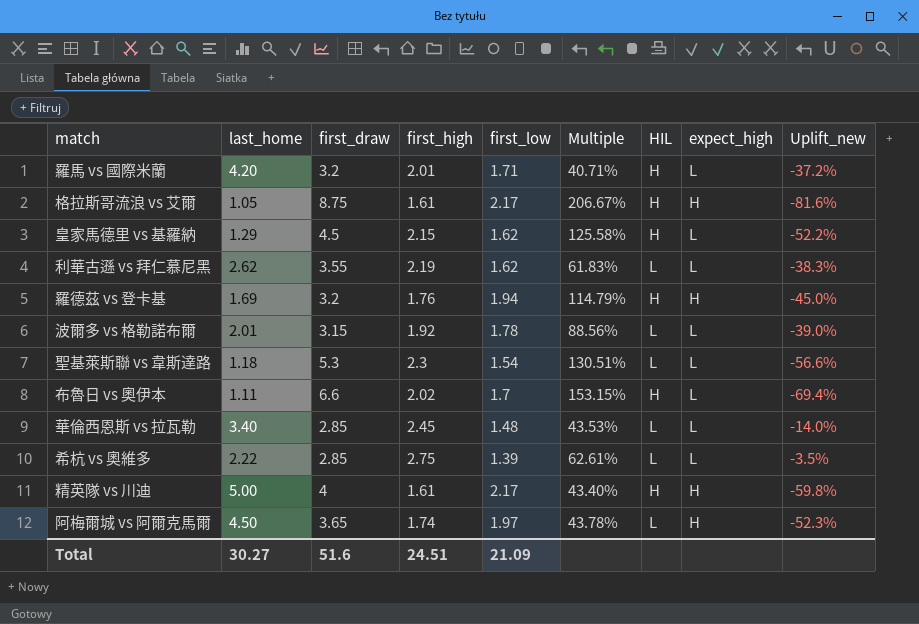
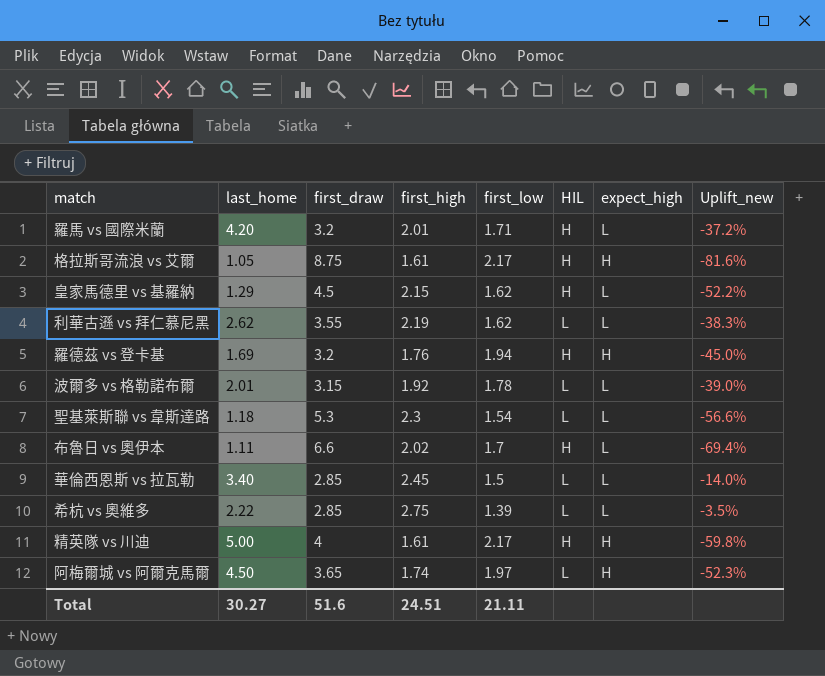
column Multiple | formula: [first_low] / [last_home] -> none
華倫西恩斯 vs 拉瓦勒 | first_low: 1.48 -> 1.5
Total | first_low: 21.09 -> 21.11

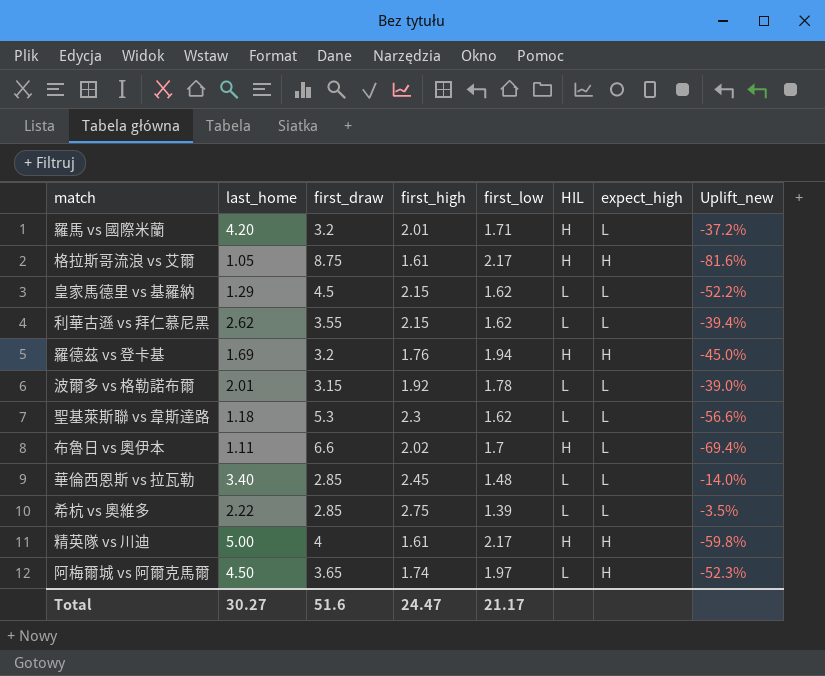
皇家馬德里 vs 基羅納 | HIL: H -> L
利華古遜 vs 拜仁慕尼黑 | first_high: 2.19 -> 2.15
利華古遜 vs 拜仁慕尼黑 | Uplift_new: -38.3% -> -39.4%
聖基萊斯聯 vs 韋斯達路 | first_low: 1.54 -> 1.62
華倫西恩斯 vs 拉瓦勒 | first_low: 1.5 -> 1.48
Total | first_high: 24.51 -> 24.47
Total | first_low: 21.11 -> 21.17

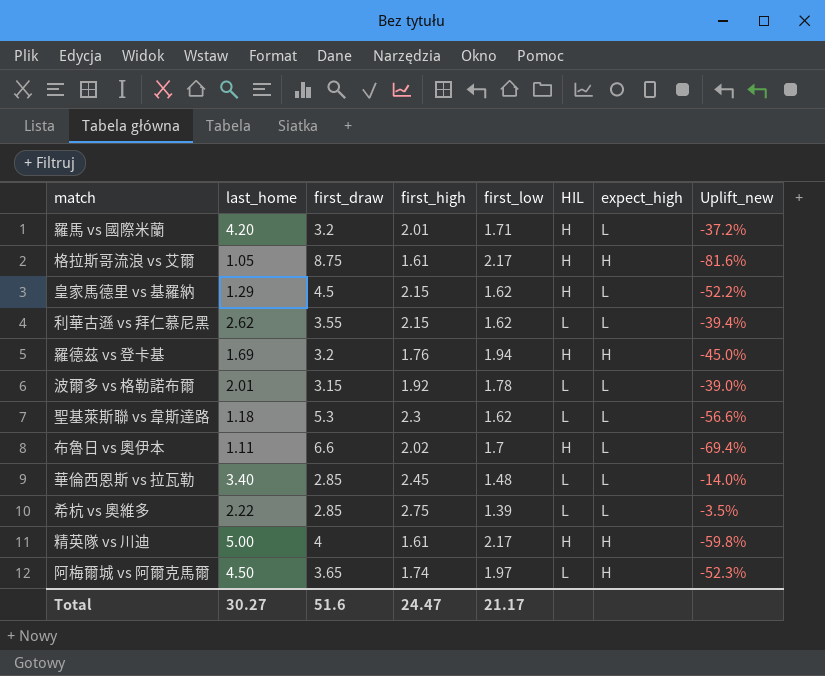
皇家馬德里 vs 基羅納 | HIL: L -> H

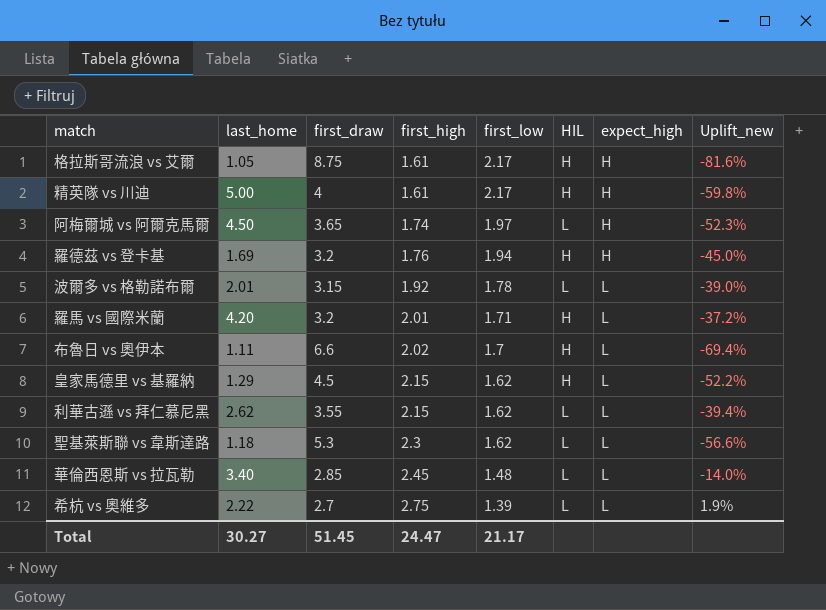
row order: none -> first_high ascending
希杭 vs 奧維多 | first_draw: 2.85 -> 2.7
希杭 vs 奧維多 | Uplift_new: -3.5% -> 1.9%
Total | first_draw: 51.6 -> 51.45

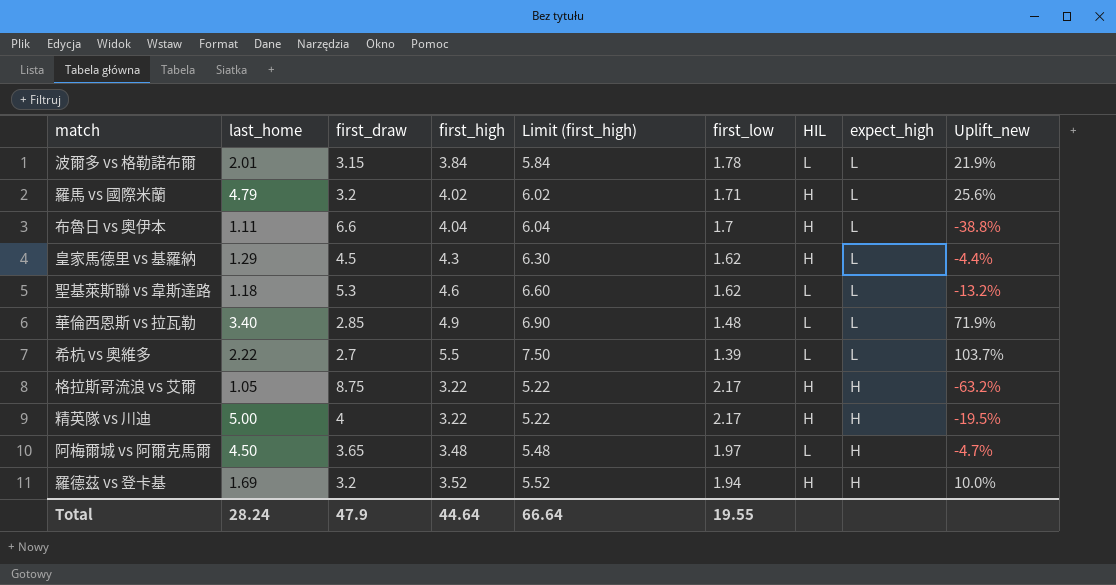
row order: first_high ascending -> expect_high descending
column Limit (first_high) | formula: none -> [first_high] + 2
row 利華古遜 vs 拜仁慕尼黑: 2.62 | 3.55 | 2.15 | 1.62 | L | L | -39.4% -> none
波爾多 vs 格勒諾布爾 | first_high: 1.92 -> 3.84
波爾多 vs 格勒諾布爾 | Uplift_new: -39.0% -> 21.9%
羅馬 vs 國際米蘭 | last_home: 4.20 -> 4.79
羅馬 vs 國際米蘭 | first_high: 2.01 -> 4.02
羅馬 vs 國際米蘭 | Uplift_new: -37.2% -> 25.6%
布魯日 vs 奧伊本 | first_high: 2.02 -> 4.04
布魯日 vs 奧伊本 | Uplift_new: -69.4% -> -38.8%
皇家馬德里 vs 基羅納 | first_high: 2.15 -> 4.3
皇家馬德里 vs 基羅納 | Uplift_new: -52.2% -> -4.4%
聖基萊斯聯 vs 韋斯達路 | first_high: 2.3 -> 4.6
聖基萊斯聯 vs 韋斯達路 | Uplift_new: -56.6% -> -13.2%
華倫西恩斯 vs 拉瓦勒 | first_high: 2.45 -> 4.9
華倫西恩斯 vs 拉瓦勒 | Uplift_new: -14.0% -> 71.9%
希杭 vs 奧維多 | first_high: 2.75 -> 5.5
希杭 vs 奧維多 | Uplift_new: 1.9% -> 103.7%
格拉斯哥流浪 vs 艾爾 | first_high: 1.61 -> 3.22
格拉斯哥流浪 vs 艾爾 | Uplift_new: -81.6% -> -63.2%
精英隊 vs 川迪 | first_high: 1.61 -> 3.22
精英隊 vs 川迪 | Uplift_new: -59.8% -> -19.5%
阿梅爾城 vs 阿爾克馬爾 | first_high: 1.74 -> 3.48
阿梅爾城 vs 阿爾克馬爾 | Uplift_new: -52.3% -> -4.7%
羅德茲 vs 登卡基 | first_high: 1.76 -> 3.52
羅德茲 vs 登卡基 | Uplift_new: -45.0% -> 10.0%
Total | last_home: 30.27 -> 28.24
Total | first_draw: 51.45 -> 47.9
Total | first_high: 24.47 -> 44.64
Total | first_low: 21.17 -> 19.55

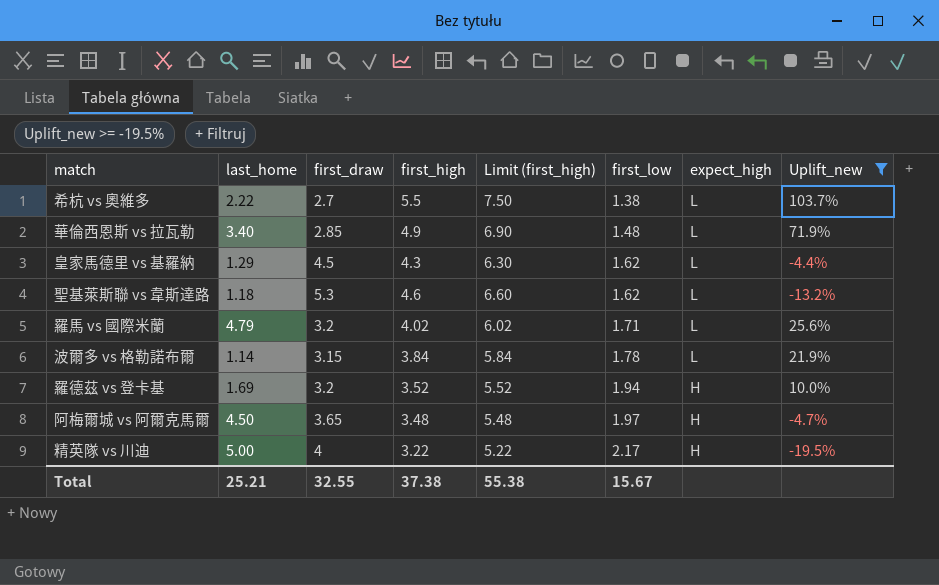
filter: none -> Uplift_new >= -19.5%
row order: expect_high descending -> first_low ascending
column HIL | position: 7 -> none
希杭 vs 奧維多 | first_low: 1.39 -> 1.38
波爾多 vs 格勒諾布爾 | last_home: 2.01 -> 1.14
Total | last_home: 28.24 -> 25.21
Total | first_draw: 47.9 -> 32.55
Total | first_high: 44.64 -> 37.38
Total | Limit (first_high): 66.64 -> 55.38
Total | first_low: 19.55 -> 15.67

